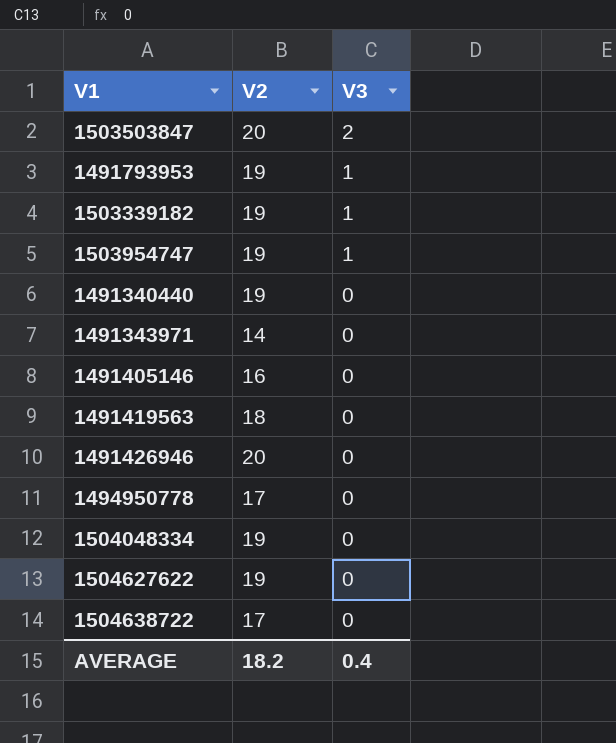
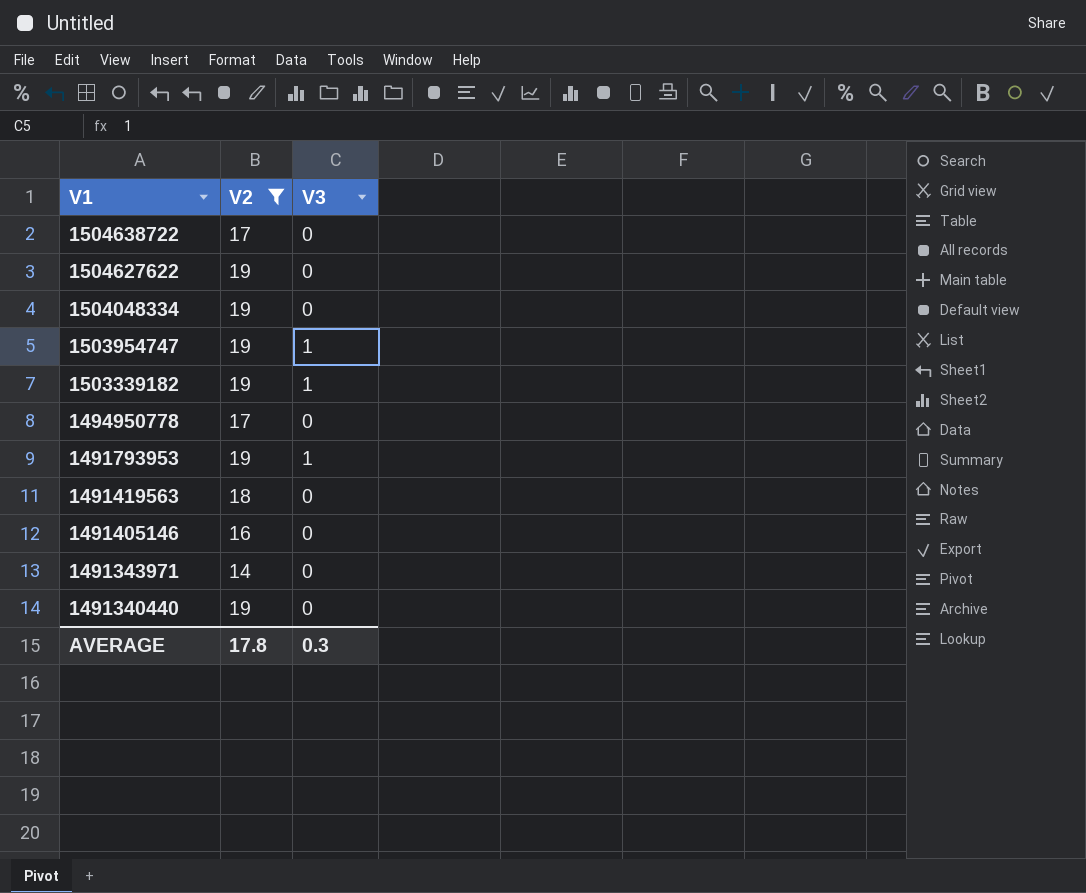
filter: none -> V2 != 20
row order: V3 descending -> V1 descending
AVERAGE | V2: 18.2 -> 17.8
AVERAGE | V3: 0.4 -> 0.3

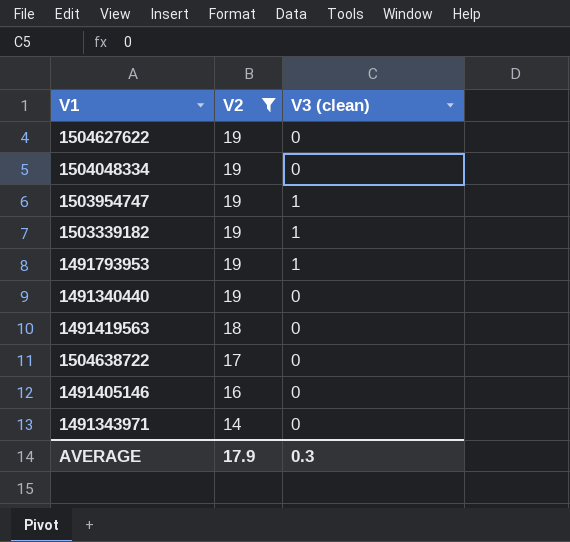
row order: V1 descending -> V2 descending
column name: V3 -> V3 (clean)
row 1494950778: 17 | 0 -> none
AVERAGE | V2: 17.8 -> 17.9

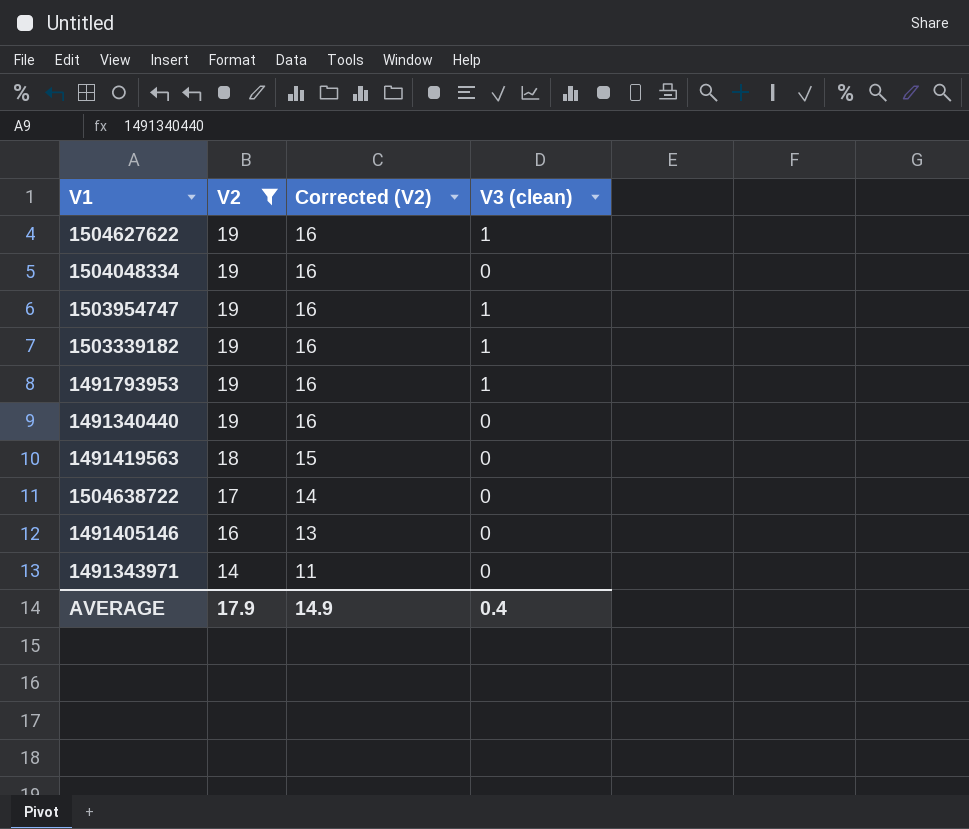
column Corrected (V2) | formula: none -> [V2] - 3
1504627622 | V3 (clean): 0 -> 1
AVERAGE | V3 (clean): 0.3 -> 0.4

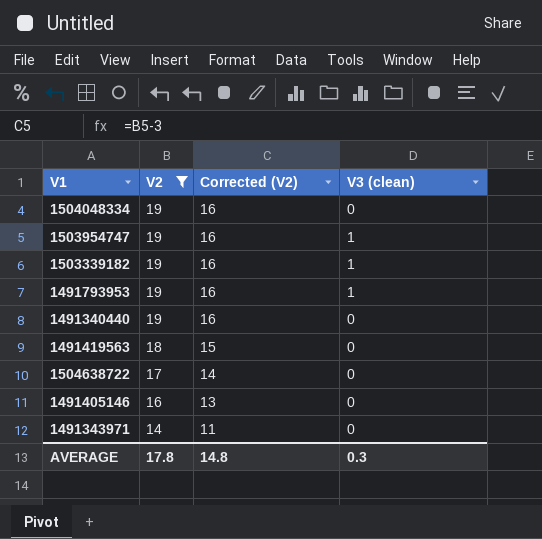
row 1504627622: 19 | 16 | 1 -> none
AVERAGE | V2: 17.9 -> 17.8
AVERAGE | Corrected (V2): 14.9 -> 14.8
AVERAGE | V3 (clean): 0.4 -> 0.3

